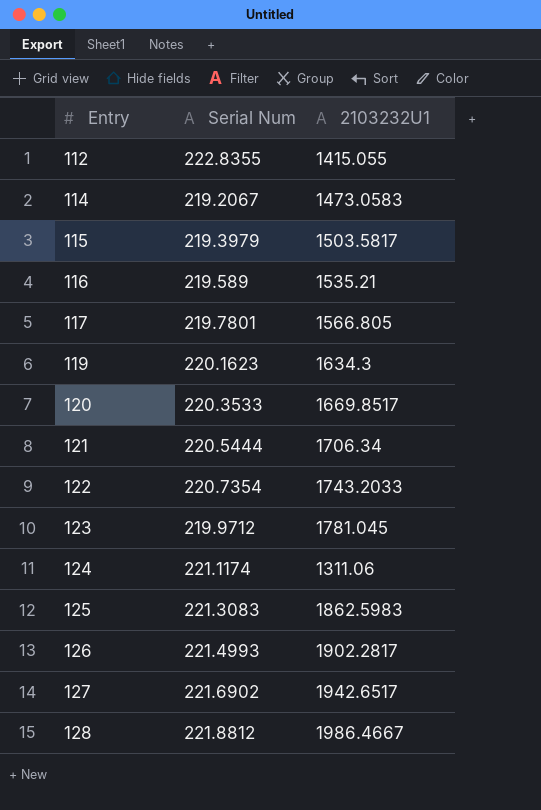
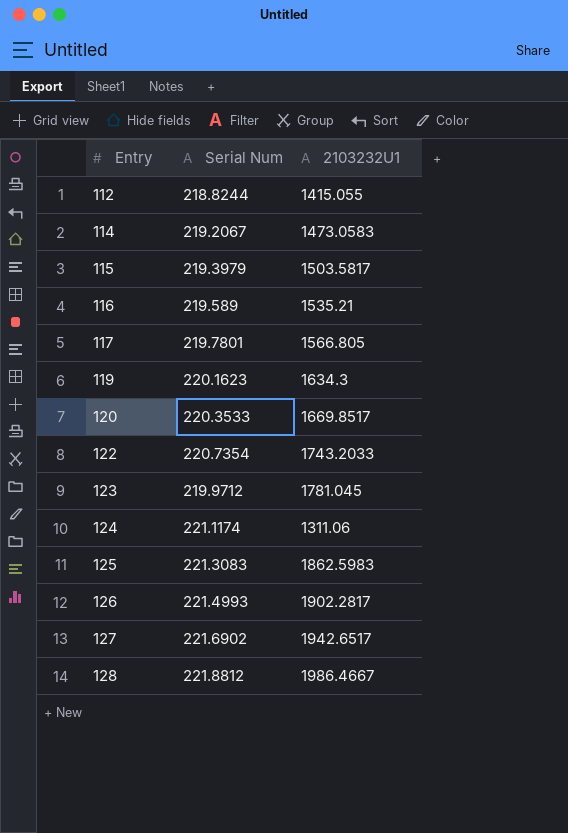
row 121: 220.5444 | 1706.34 -> none
112 | Serial Num: 222.8355 -> 218.8244

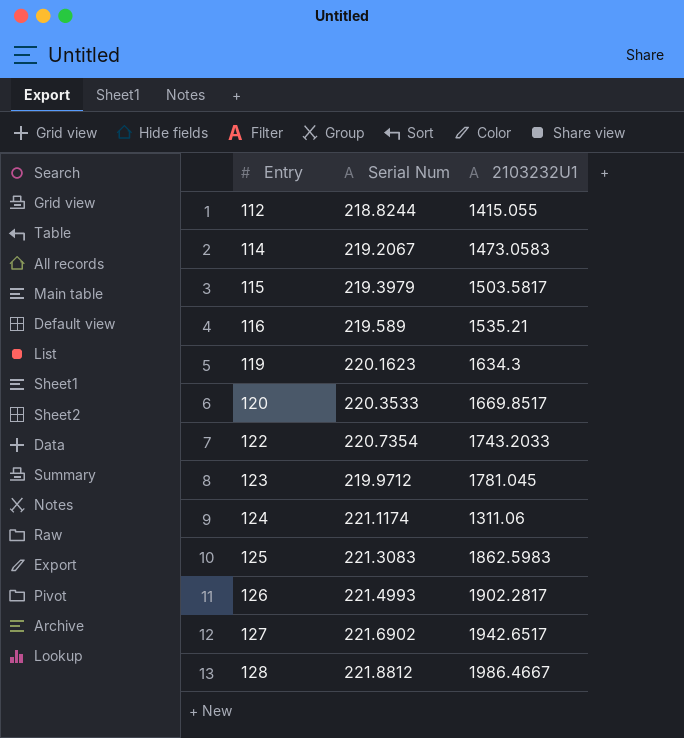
row 117: 219.7801 | 1566.805 -> none

